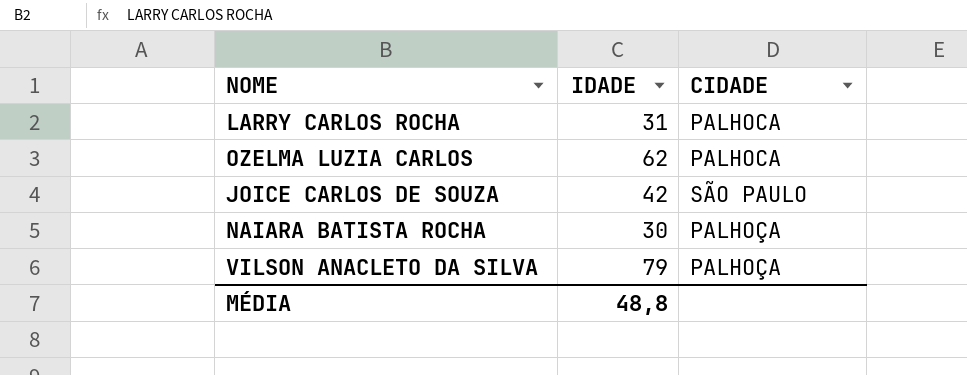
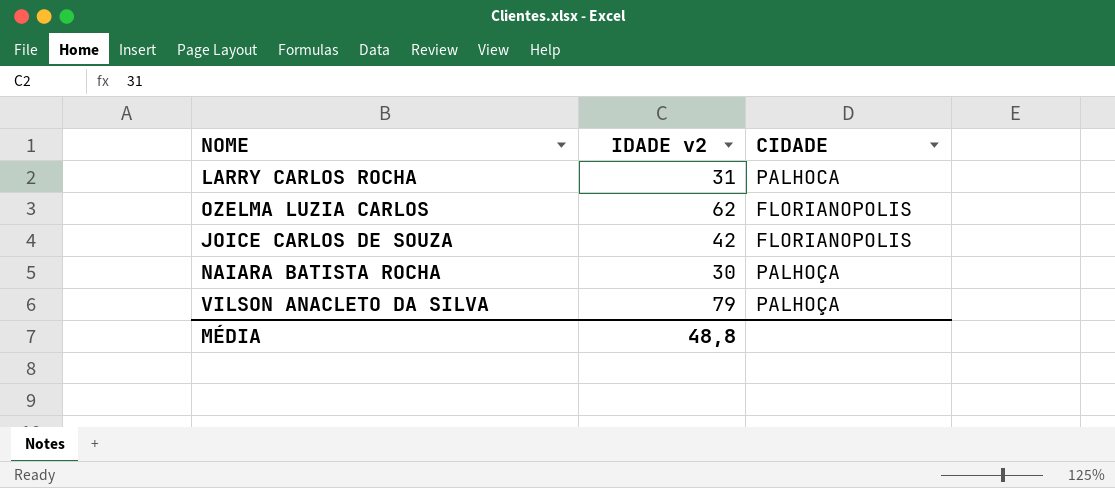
column name: IDADE -> IDADE v2
OZELMA LUZIA CARLOS | CIDADE: PALHOCA -> FLORIANOPOLIS
JOICE CARLOS DE SOUZA | CIDADE: SÃO PAULO -> FLORIANOPOLIS

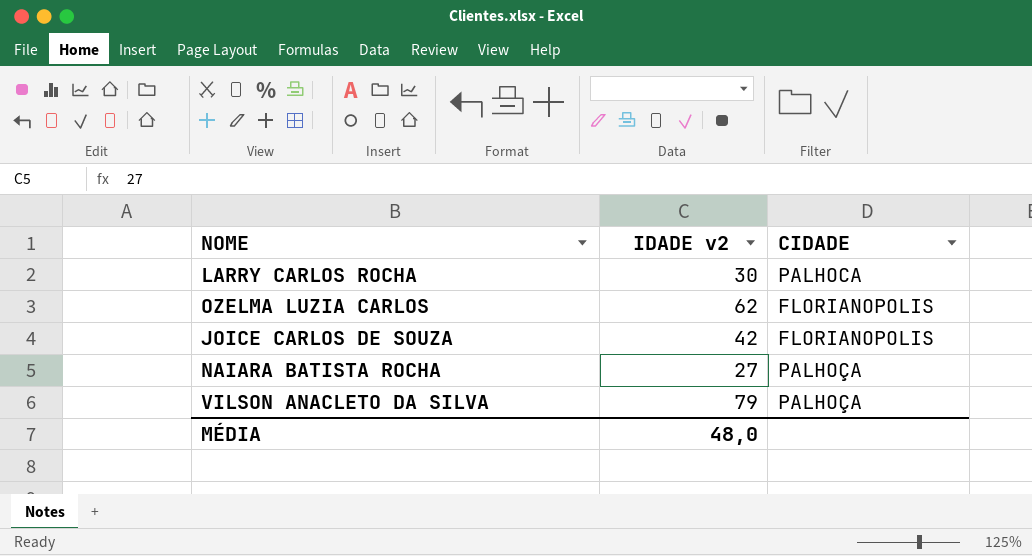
LARRY CARLOS ROCHA | IDADE v2: 31 -> 30
NAIARA BATISTA ROCHA | IDADE v2: 30 -> 27
MÉDIA | IDADE v2: 48,8 -> 48,0

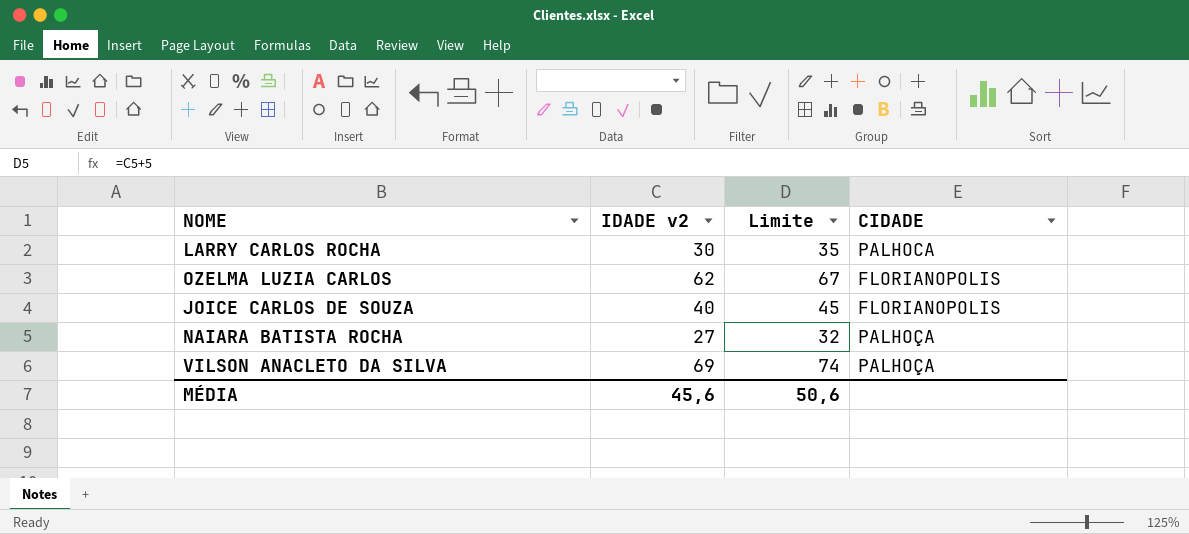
column Limite | formula: none -> [IDADE v2] + 5
JOICE CARLOS DE SOUZA | IDADE v2: 42 -> 40
VILSON ANACLETO DA SILVA | IDADE v2: 79 -> 69
MÉDIA | IDADE v2: 48,0 -> 45,6

